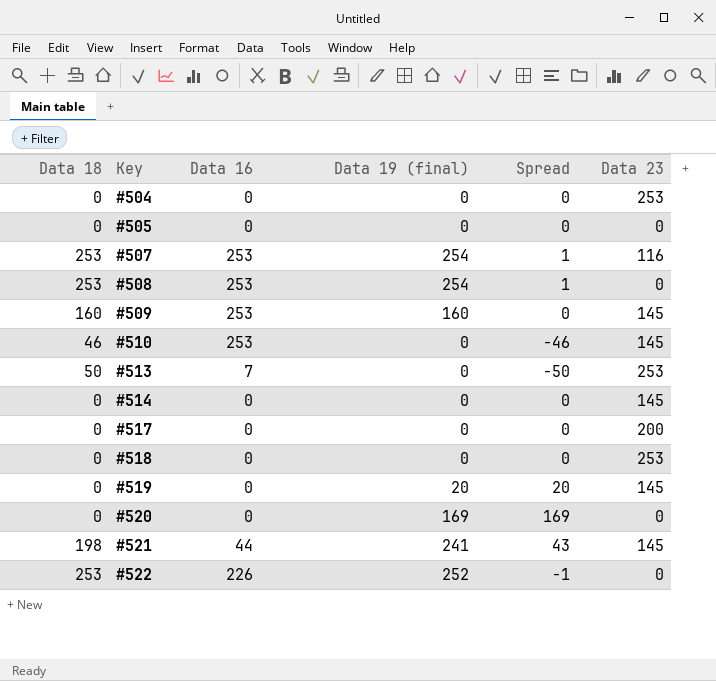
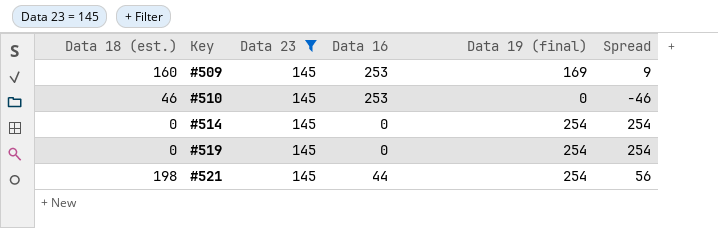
filter: none -> Data 23 = 145
column name: Data 18 -> Data 18 (est.)
column Data 23 | position: 6 -> 3
#509 | Data 19 (final): 160 -> 169
#509 | Spread: 0 -> 9
#514 | Data 19 (final): 0 -> 254
#514 | Spread: 0 -> 254
#519 | Data 19 (final): 20 -> 254
#519 | Spread: 20 -> 254
#521 | Data 19 (final): 241 -> 254
#521 | Spread: 43 -> 56

